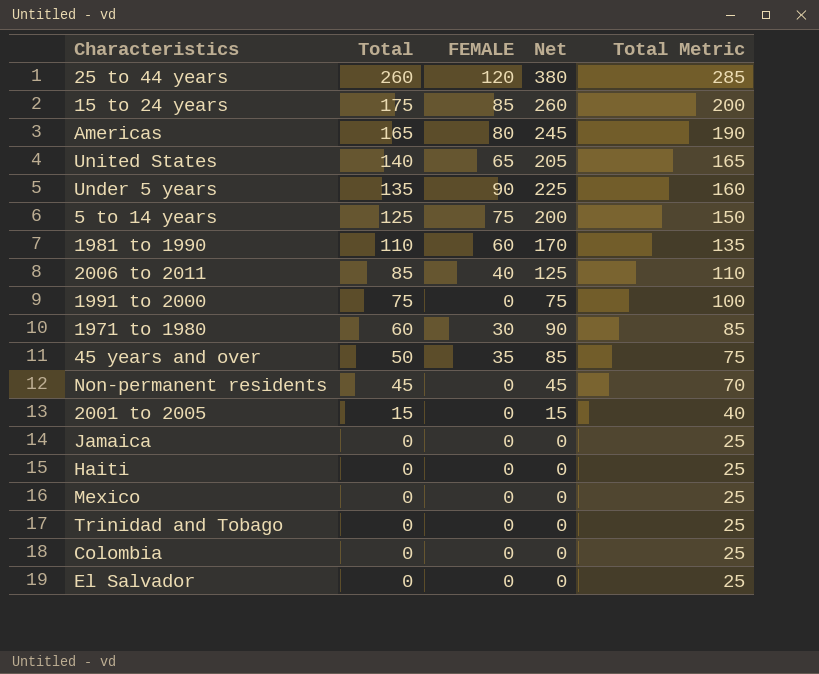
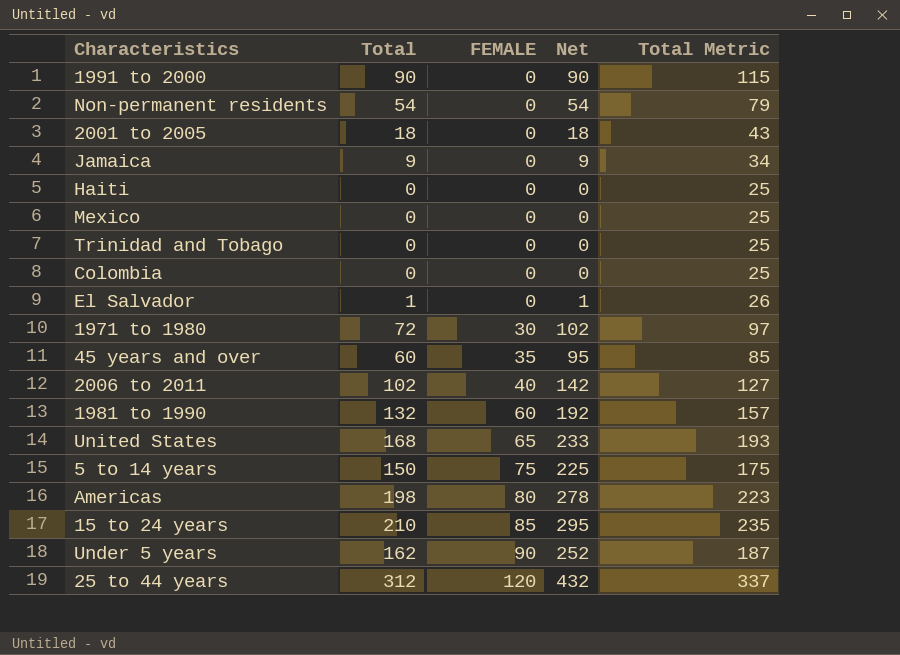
row order: Total descending -> FEMALE ascending
1991 to 2000 | Total: 75 -> 90
1991 to 2000 | Net: 75 -> 90
1991 to 2000 | Total Metric: 100 -> 115
Non-permanent residents | Total: 45 -> 54
Non-permanent residents | Net: 45 -> 54
Non-permanent residents | Total Metric: 70 -> 79
2001 to 2005 | Total: 15 -> 18
2001 to 2005 | Net: 15 -> 18
2001 to 2005 | Total Metric: 40 -> 43
Jamaica | Total: 0 -> 9
Jamaica | Net: 0 -> 9
Jamaica | Total Metric: 25 -> 34
El Salvador | Total: 0 -> 1
El Salvador | Net: 0 -> 1
El Salvador | Total Metric: 25 -> 26
1971 to 1980 | Total: 60 -> 72
1971 to 1980 | Net: 90 -> 102
1971 to 1980 | Total Metric: 85 -> 97
45 years and over | Total: 50 -> 60
45 years and over | Net: 85 -> 95
45 years and over | Total Metric: 75 -> 85
2006 to 2011 | Total: 85 -> 102
2006 to 2011 | Net: 125 -> 142
2006 to 2011 | Total Metric: 110 -> 127
1981 to 1990 | Total: 110 -> 132
1981 to 1990 | Net: 170 -> 192
1981 to 1990 | Total Metric: 135 -> 157
United States | Total: 140 -> 168
United States | Net: 205 -> 233
United States | Total Metric: 165 -> 193
5 to 14 years | Total: 125 -> 150
5 to 14 years | Net: 200 -> 225
5 to 14 years | Total Metric: 150 -> 175
Americas | Total: 165 -> 198
Americas | Net: 245 -> 278
Americas | Total Metric: 190 -> 223
15 to 24 years | Total: 175 -> 210
15 to 24 years | Net: 260 -> 295
15 to 24 years | Total Metric: 200 -> 235
Under 5 years | Total: 135 -> 162
Under 5 years | Net: 225 -> 252
Under 5 years | Total Metric: 160 -> 187
25 to 44 years | Total: 260 -> 312
25 to 44 years | Net: 380 -> 432
25 to 44 years | Total Metric: 285 -> 337

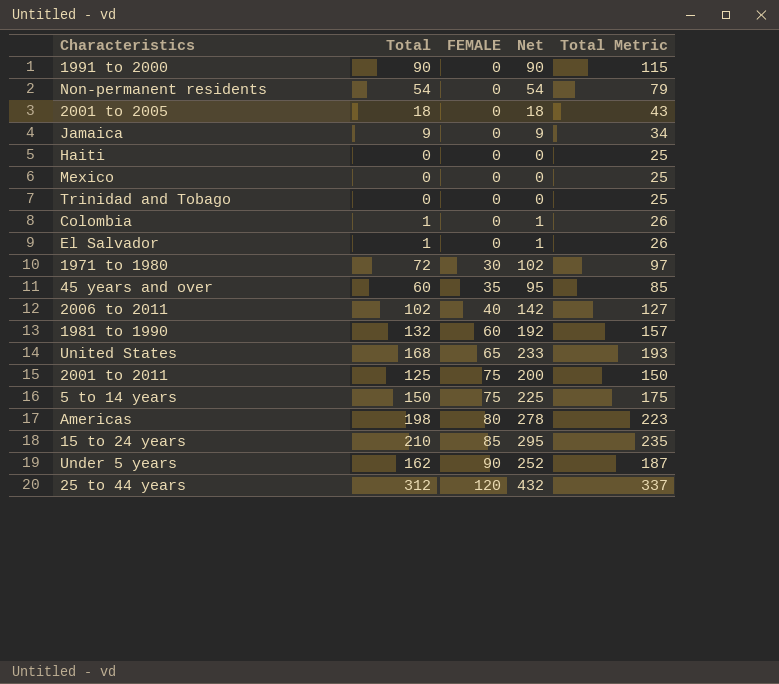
Colombia | Total: 0 -> 1
Colombia | Net: 0 -> 1
Colombia | Total Metric: 25 -> 26
row 2001 to 2011: none -> 125 | 75 | 200 | 150

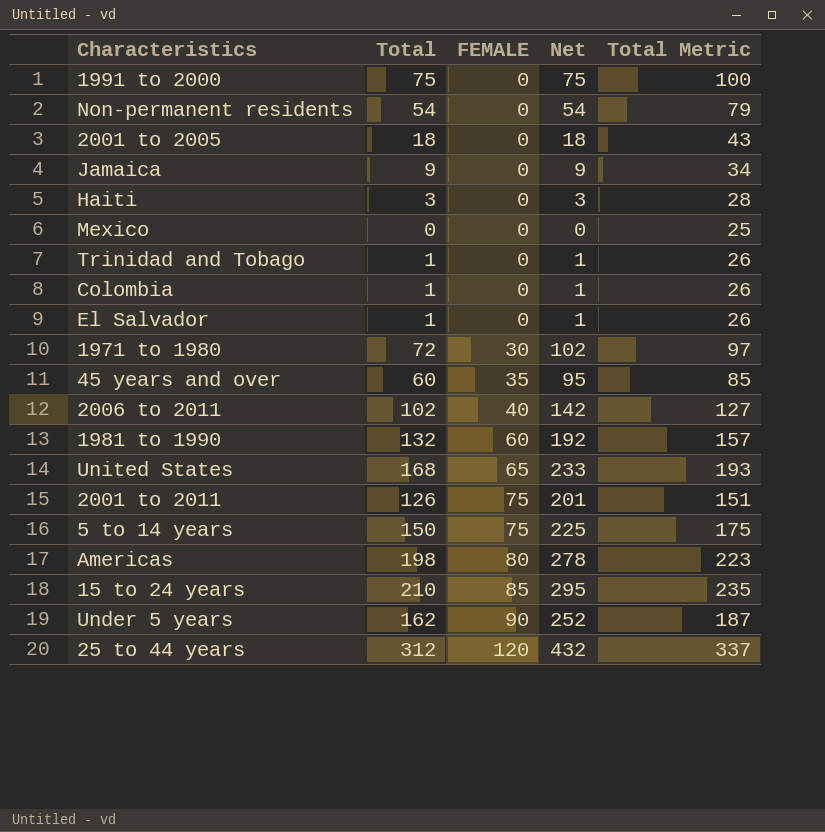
1991 to 2000 | Total: 90 -> 75
1991 to 2000 | Net: 90 -> 75
1991 to 2000 | Total Metric: 115 -> 100
Haiti | Total: 0 -> 3
Haiti | Net: 0 -> 3
Haiti | Total Metric: 25 -> 28
Trinidad and Tobago | Total: 0 -> 1
Trinidad and Tobago | Net: 0 -> 1
Trinidad and Tobago | Total Metric: 25 -> 26
2001 to 2011 | Total: 125 -> 126
2001 to 2011 | Net: 200 -> 201
2001 to 2011 | Total Metric: 150 -> 151

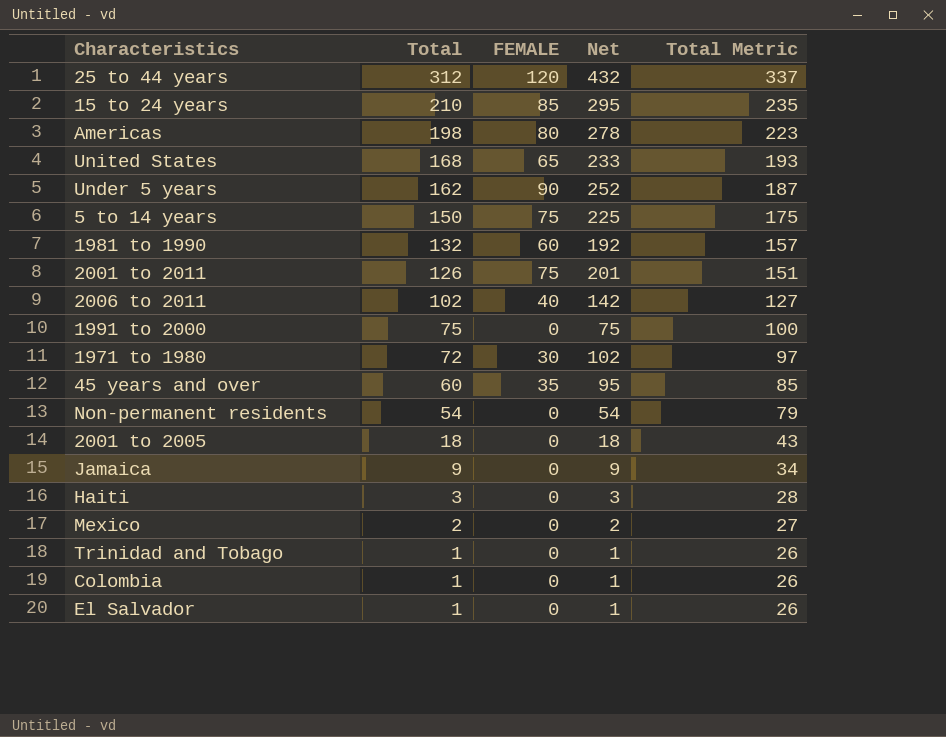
row order: FEMALE ascending -> Total descending
Mexico | Total: 0 -> 2
Mexico | Net: 0 -> 2
Mexico | Total Metric: 25 -> 27

